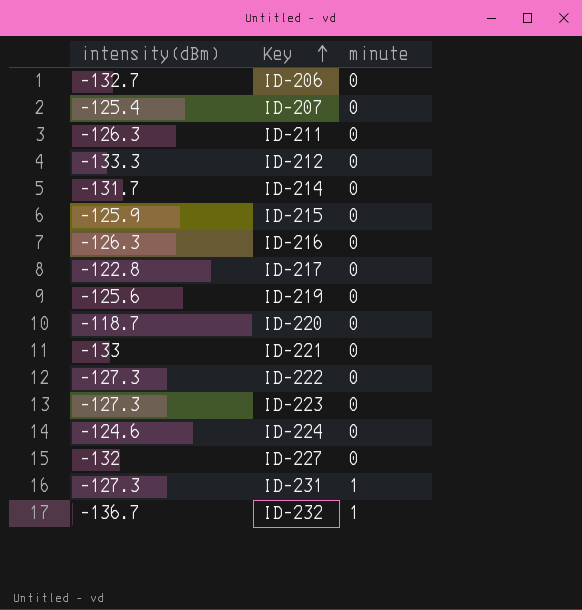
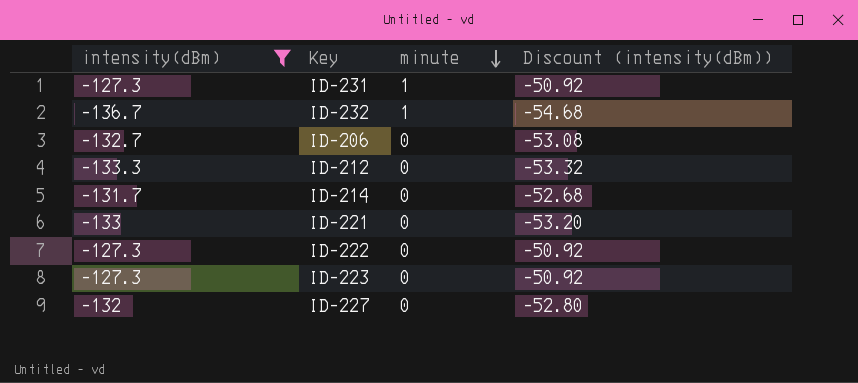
filter: none -> intensity(dBm) <= -127.3
row order: Key ascending -> minute descending
column Discount (intensity(dBm)) | formula: none -> [intensity(dBm)] * 0.4

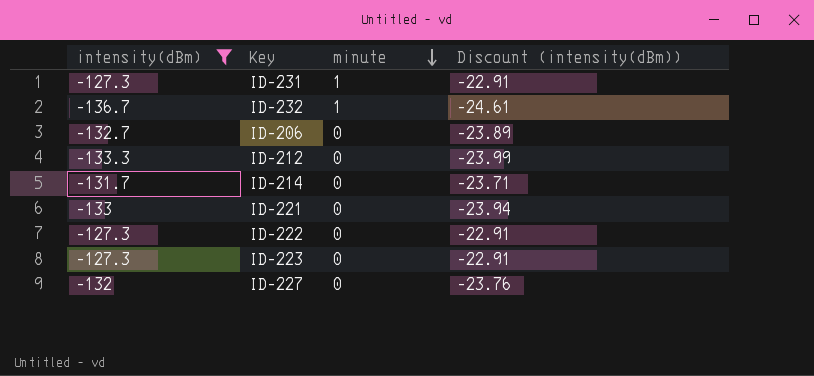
column Discount (intensity(dBm)) | formula: [intensity(dBm)] * 0.4 -> [intensity(dBm)] * 0.18

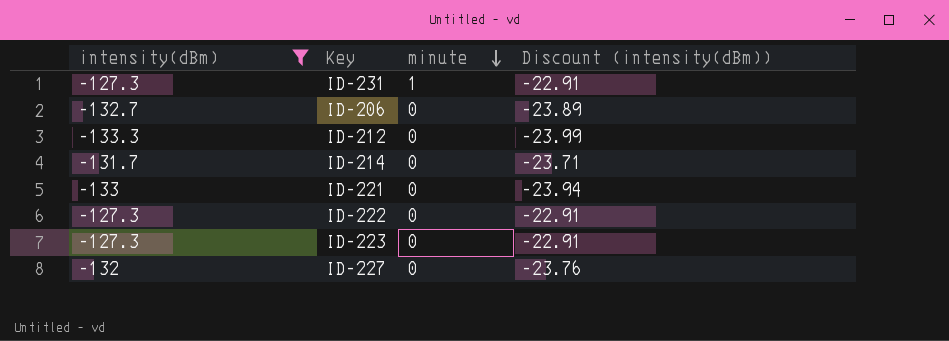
row ID-232: -136.7 | 1 | -24.61 -> none

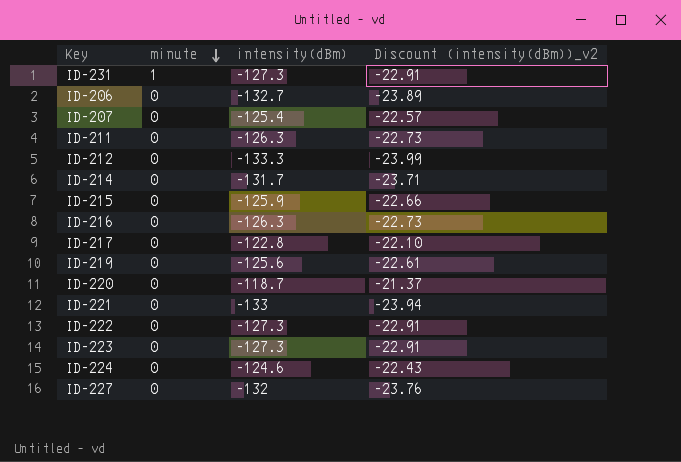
filter: intensity(dBm) <= -127.3 -> none
column intensity(dBm) | position: 1 -> 3
column name: Discount (intensity(dBm)) -> Discount (intensity(dBm))_v2

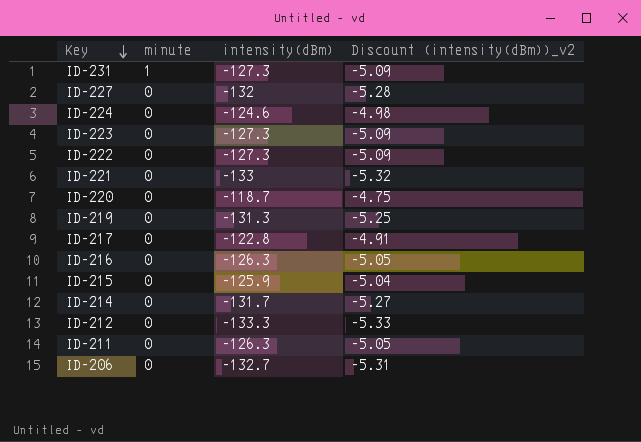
row order: minute descending -> Key descending
column Discount (intensity(dBm))_v2 | formula: [intensity(dBm)] * 0.18 -> [intensity(dBm)] * 0.04
row ID-207: 0 | -125.4 | -22.57 -> none
ID-219 | intensity(dBm): -125.6 -> -131.3

